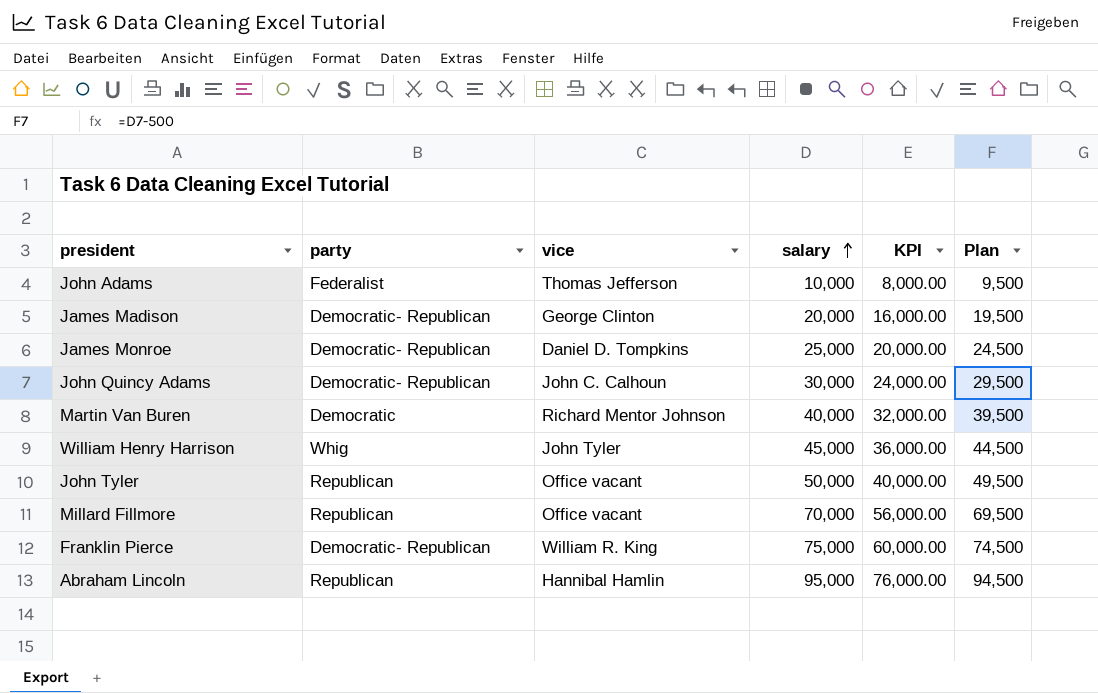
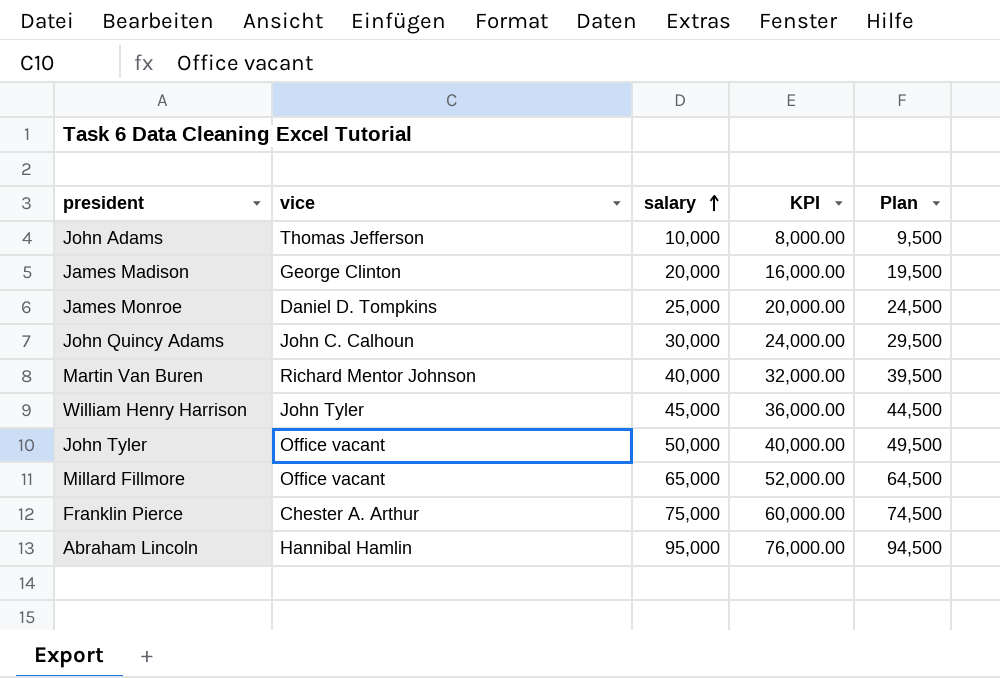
column party | position: 2 -> none
Millard Fillmore | salary: 70,000 -> 65,000
Millard Fillmore | KPI: 56,000.00 -> 52,000.00
Millard Fillmore | Plan: 69,500 -> 64,500
Franklin Pierce | vice: William R. King -> Chester A. Arthur

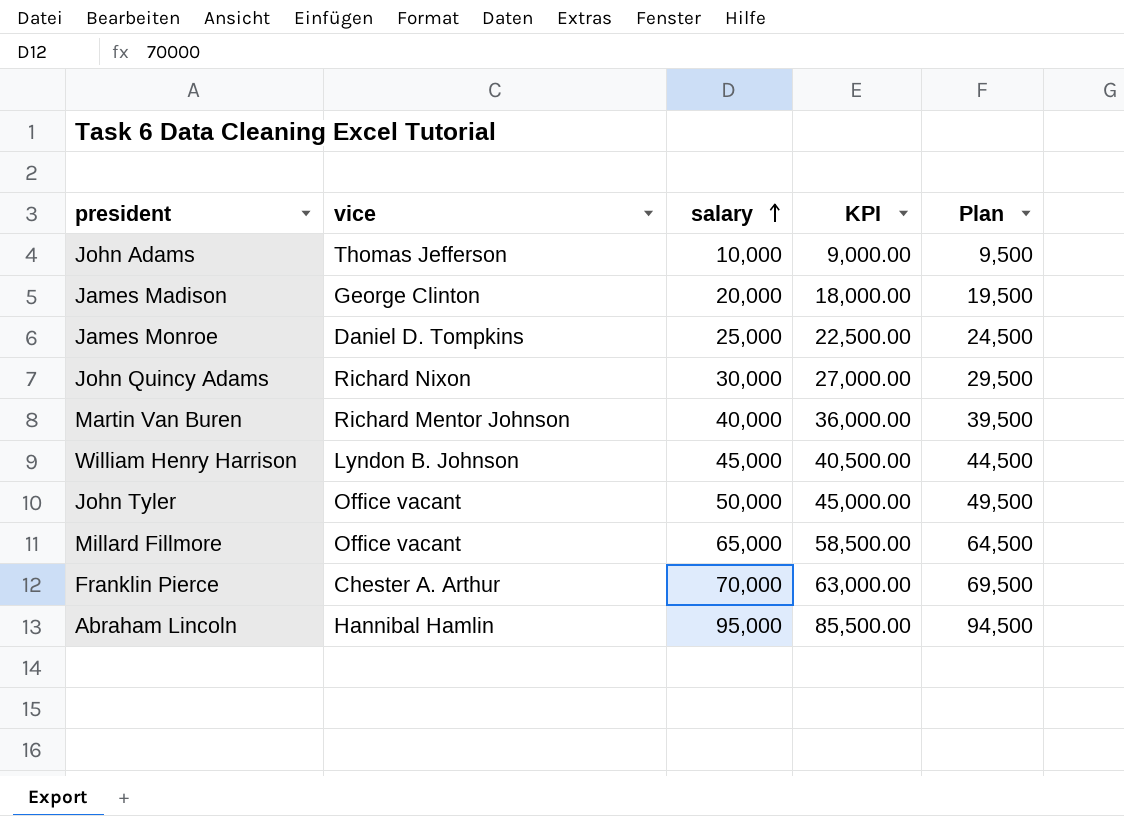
column KPI | formula: [salary] * 0.8 -> [salary] * 0.9
John Quincy Adams | vice: John C. Calhoun -> Richard Nixon
William Henry Harrison | vice: John Tyler -> Lyndon B. Johnson
Franklin Pierce | salary: 75,000 -> 70,000
Franklin Pierce | Plan: 74,500 -> 69,500

